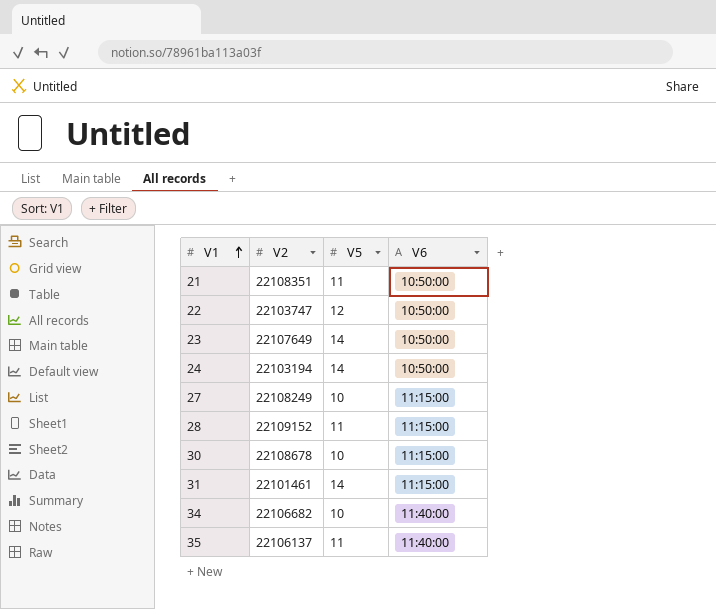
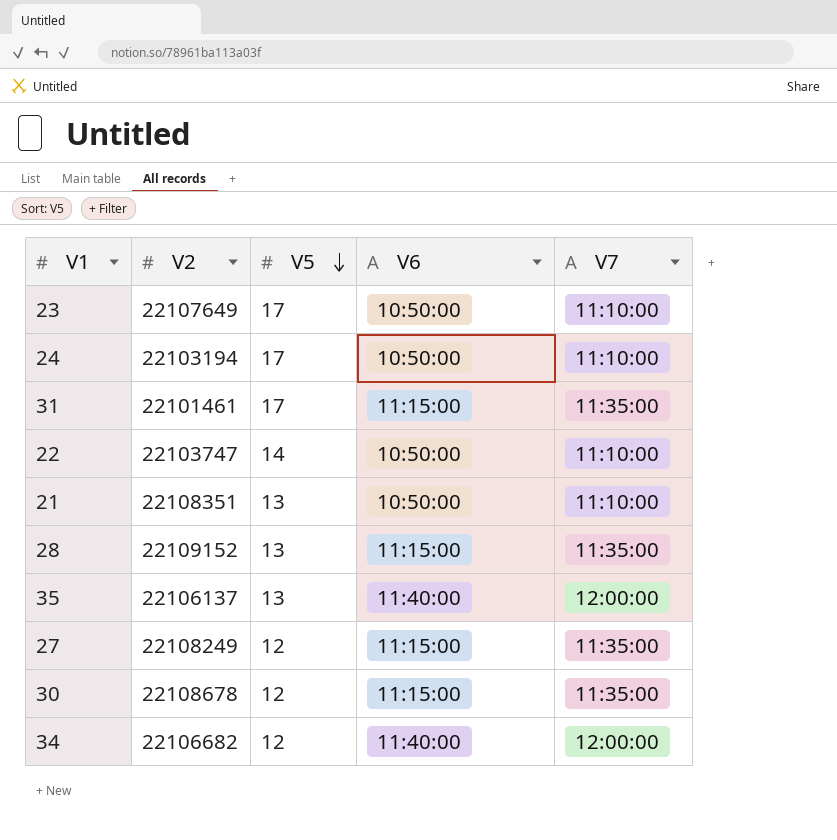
row order: V1 ascending -> V5 descending
column V7 | position: none -> 5
23 | V5: 14 -> 17
24 | V5: 14 -> 17
31 | V5: 14 -> 17
22 | V5: 12 -> 14
21 | V5: 11 -> 13
28 | V5: 11 -> 13
35 | V5: 11 -> 13
27 | V5: 10 -> 12
30 | V5: 10 -> 12
34 | V5: 10 -> 12

